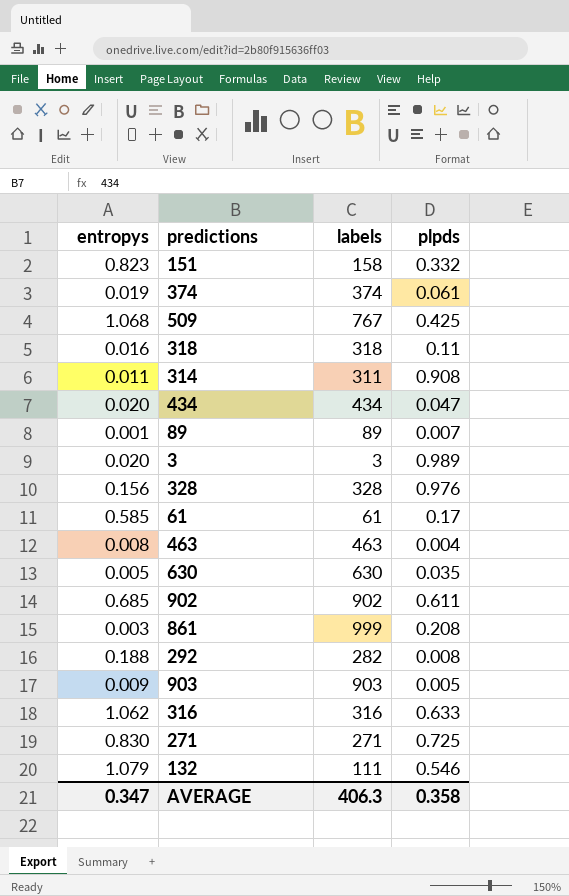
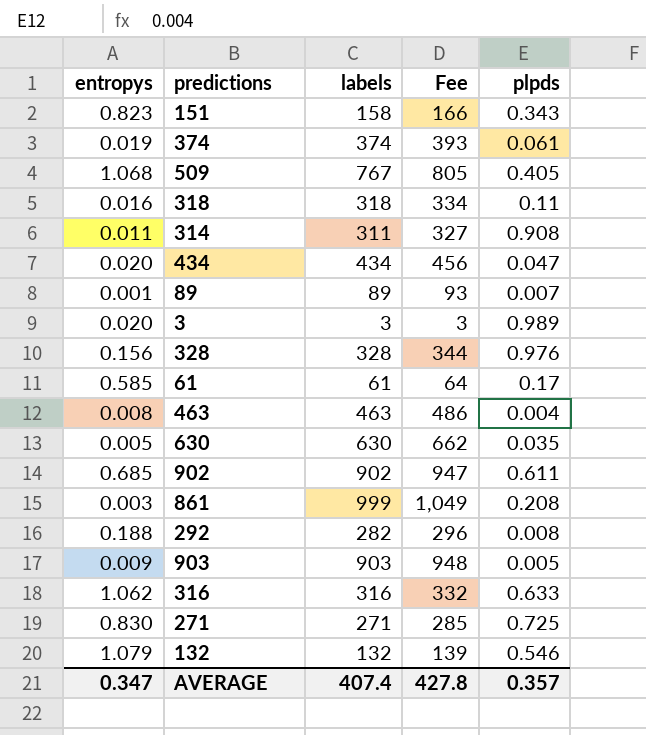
column Fee | formula: none -> [labels] * 1.05
151 | plpds: 0.332 -> 0.343
509 | plpds: 0.425 -> 0.405
132 | labels: 111 -> 132
AVERAGE | labels: 406.3 -> 407.4
AVERAGE | plpds: 0.358 -> 0.357

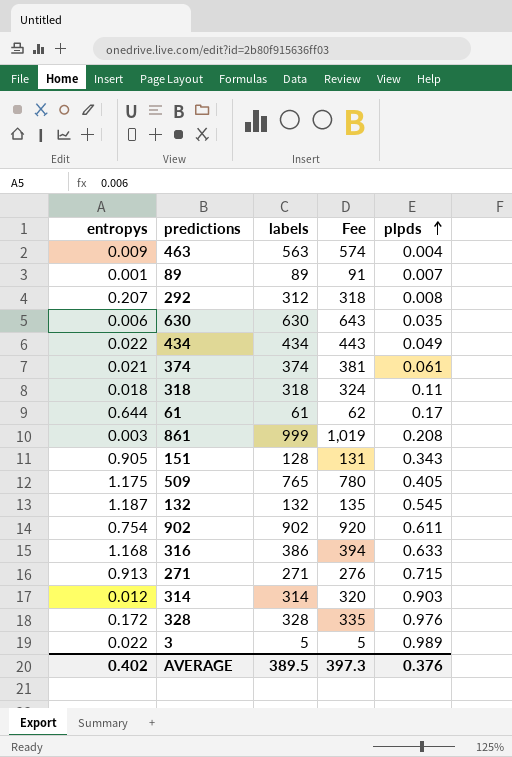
row order: none -> plpds ascending
column Fee | formula: [labels] * 1.05 -> [labels] * 1.02
row 903: 0.009 | 903 | 948 | 0.005 -> none
463 | entropys: 0.008 -> 0.009
463 | labels: 463 -> 563
292 | entropys: 0.188 -> 0.207
292 | labels: 282 -> 312
630 | entropys: 0.005 -> 0.006
434 | entropys: 0.020 -> 0.022
434 | plpds: 0.047 -> 0.049
374 | entropys: 0.019 -> 0.021
318 | entropys: 0.016 -> 0.018
61 | entropys: 0.585 -> 0.644
151 | entropys: 0.823 -> 0.905
151 | labels: 158 -> 128
509 | entropys: 1.068 -> 1.175
509 | labels: 767 -> 765
132 | entropys: 1.079 -> 1.187
132 | plpds: 0.546 -> 0.545
902 | entropys: 0.685 -> 0.754
316 | entropys: 1.062 -> 1.168
316 | labels: 316 -> 386
271 | entropys: 0.830 -> 0.913
271 | plpds: 0.725 -> 0.715
314 | entropys: 0.011 -> 0.012
314 | labels: 311 -> 314
314 | plpds: 0.908 -> 0.903
328 | entropys: 0.156 -> 0.172
3 | entropys: 0.020 -> 0.022
3 | labels: 3 -> 5
AVERAGE | entropys: 0.347 -> 0.402
AVERAGE | labels: 407.4 -> 389.5
AVERAGE | Fee: 427.8 -> 397.3
AVERAGE | plpds: 0.357 -> 0.376

